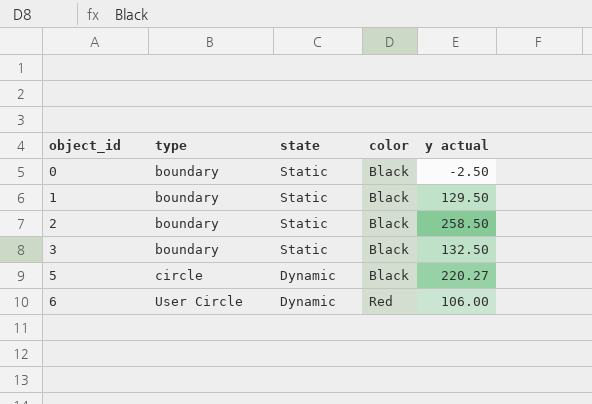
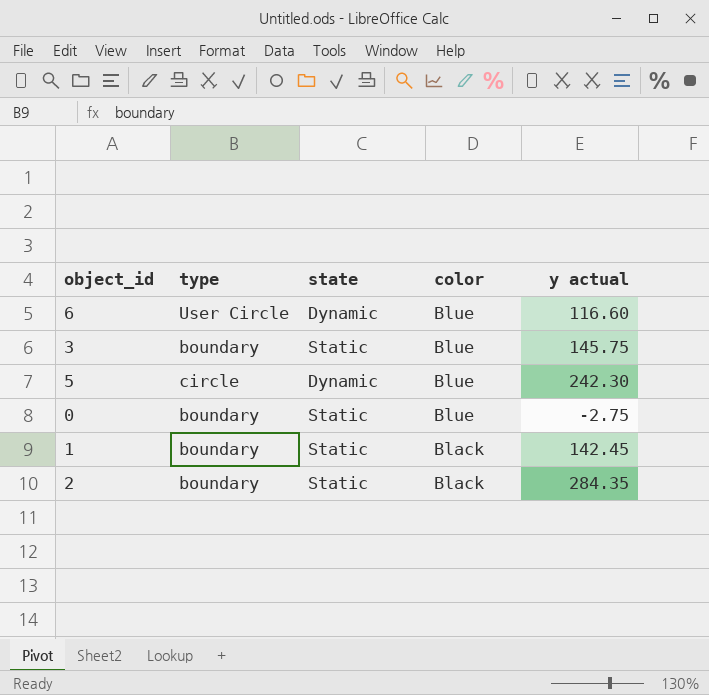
row order: object_id ascending -> color descending
6 | color: Red -> Blue
6 | y actual: 106.00 -> 116.60
3 | color: Black -> Blue
3 | y actual: 132.50 -> 145.75
5 | color: Black -> Blue
5 | y actual: 220.27 -> 242.30
0 | color: Black -> Blue
0 | y actual: -2.50 -> -2.75
1 | y actual: 129.50 -> 142.45
2 | y actual: 258.50 -> 284.35

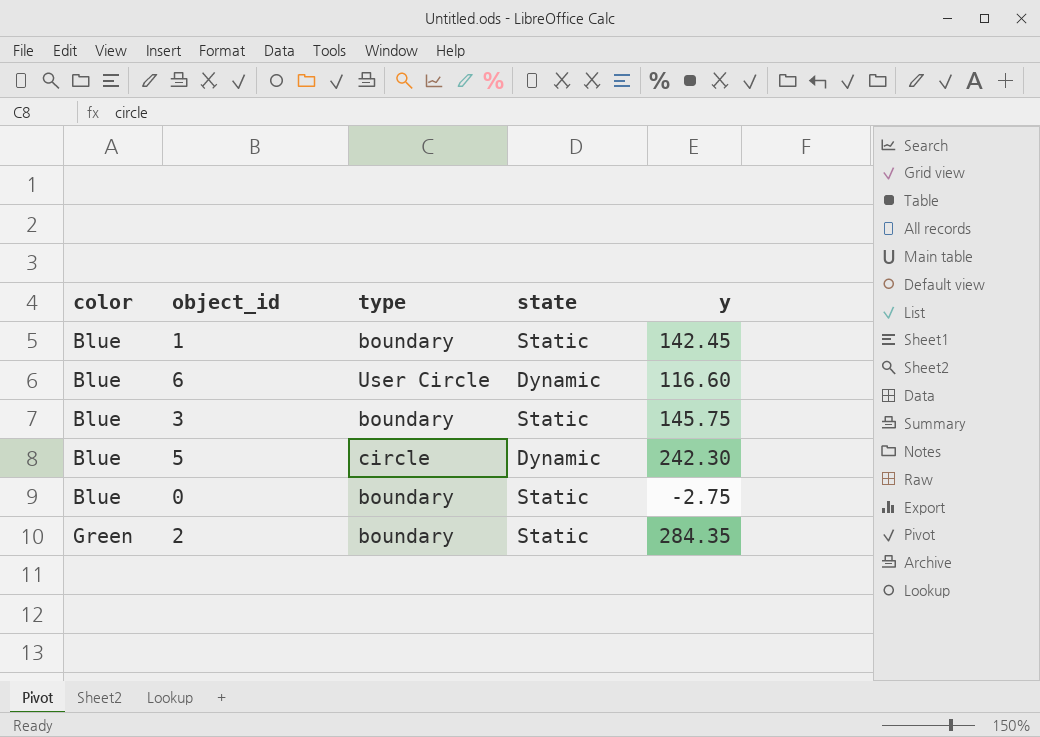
row order: color descending -> color ascending
column color | position: 4 -> 1
column name: y actual -> y
1 | color: Black -> Blue
2 | color: Black -> Green

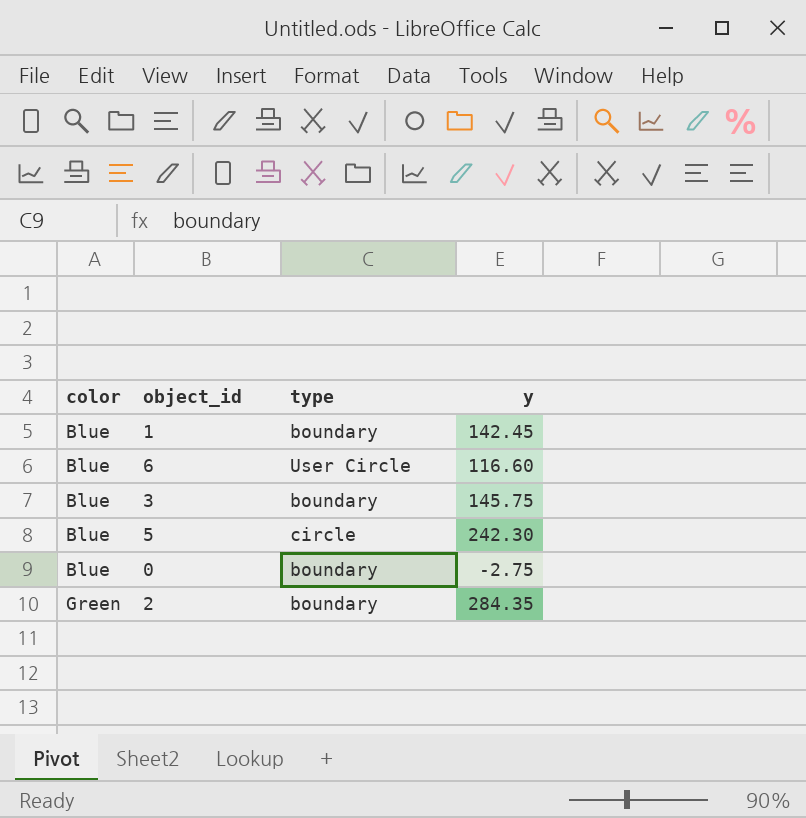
column state | position: 4 -> none

